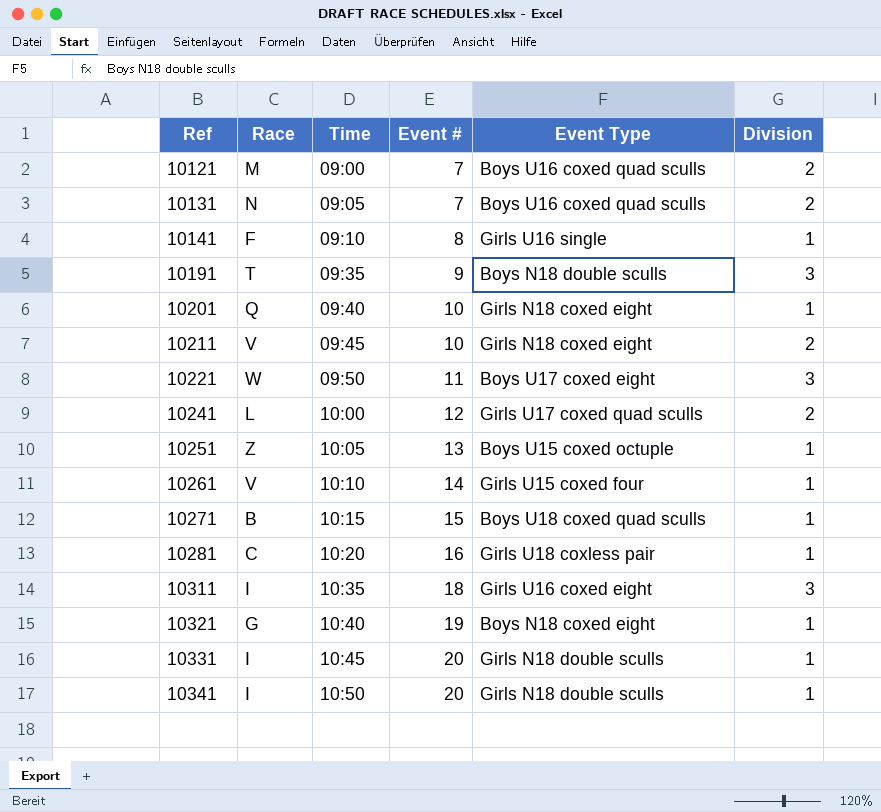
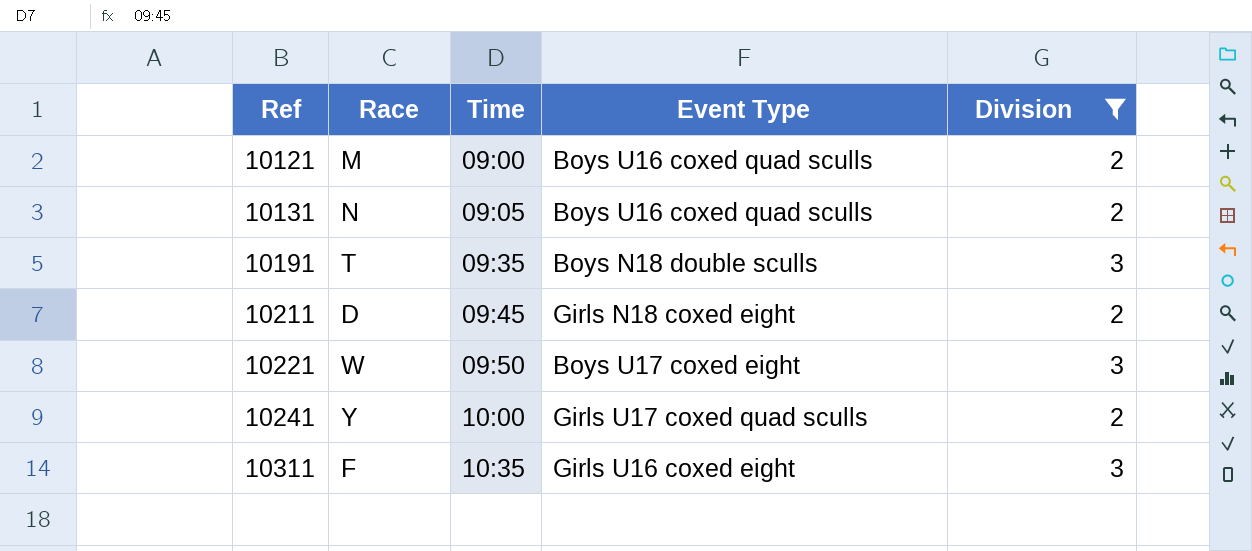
filter: none -> Division != 1
column Event # | position: 4 -> none
10211 | Race: V -> D
10241 | Race: L -> Y
10311 | Race: I -> F

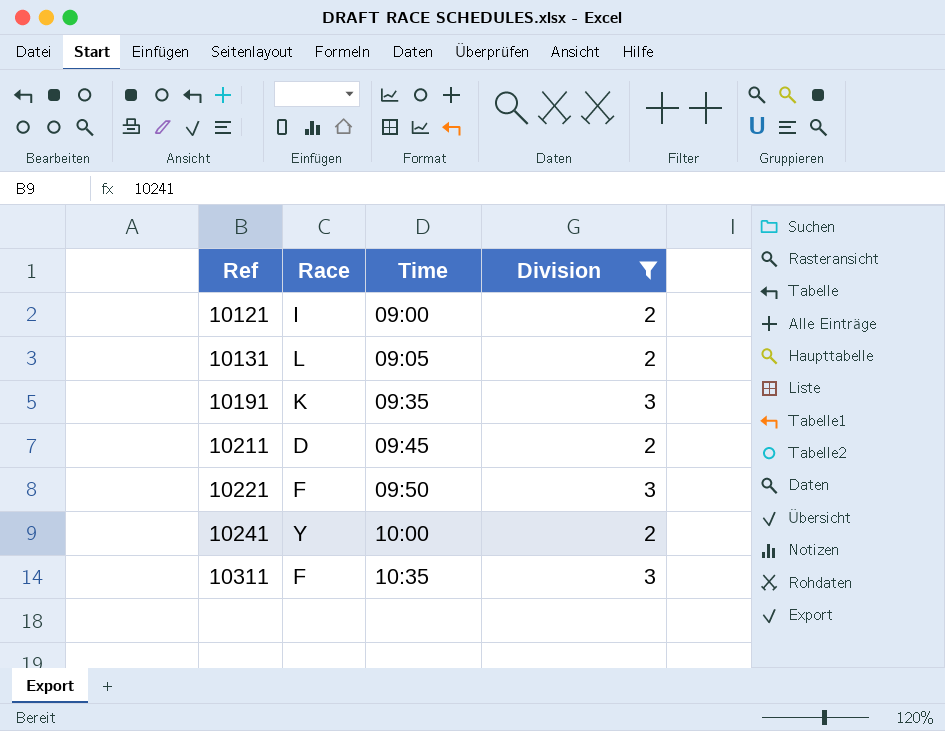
column Event Type | position: 4 -> none
10121 | Race: M -> I
10131 | Race: N -> L
10191 | Race: T -> K
10221 | Race: W -> F

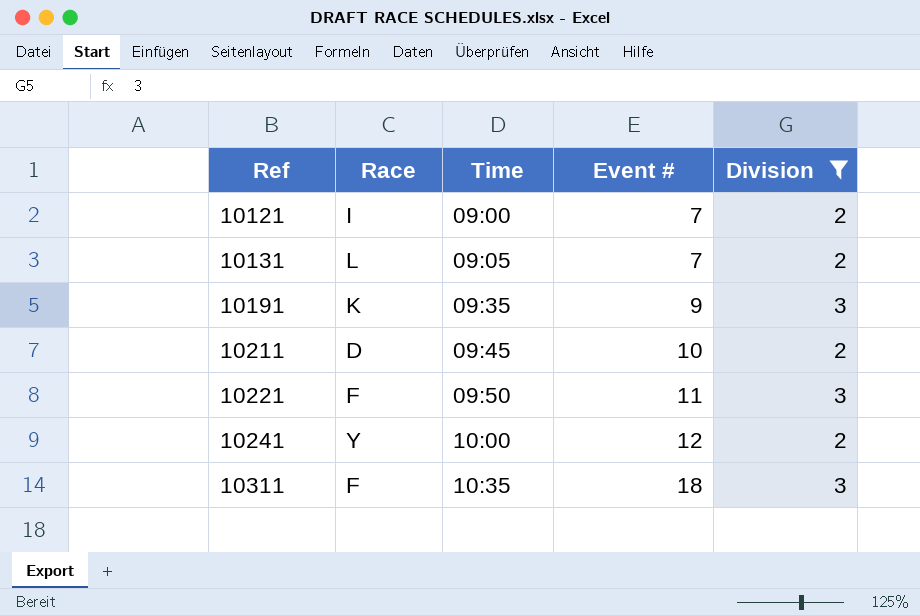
column Event # | position: none -> 4

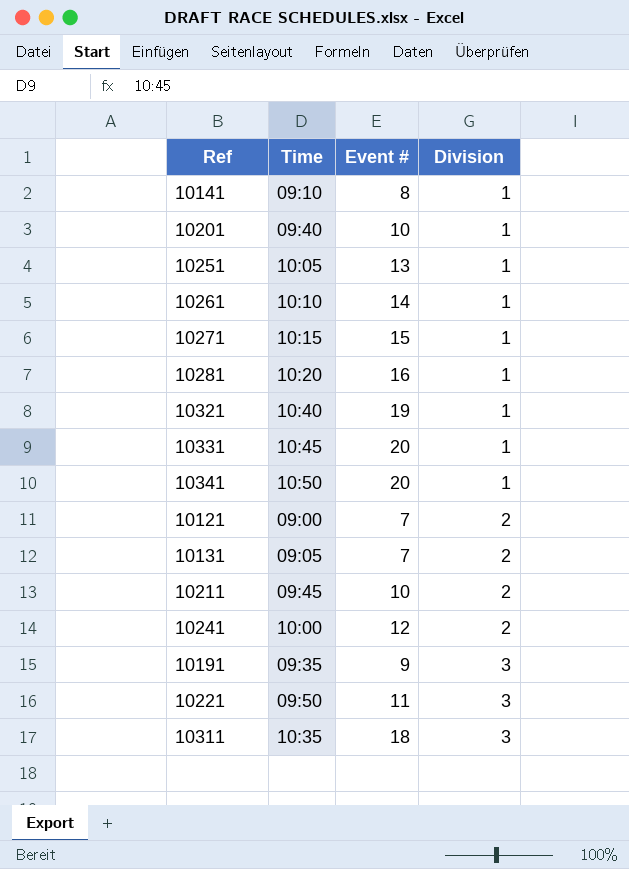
filter: Division != 1 -> none
row order: Ref ascending -> Division ascending
column Race | position: 2 -> none

